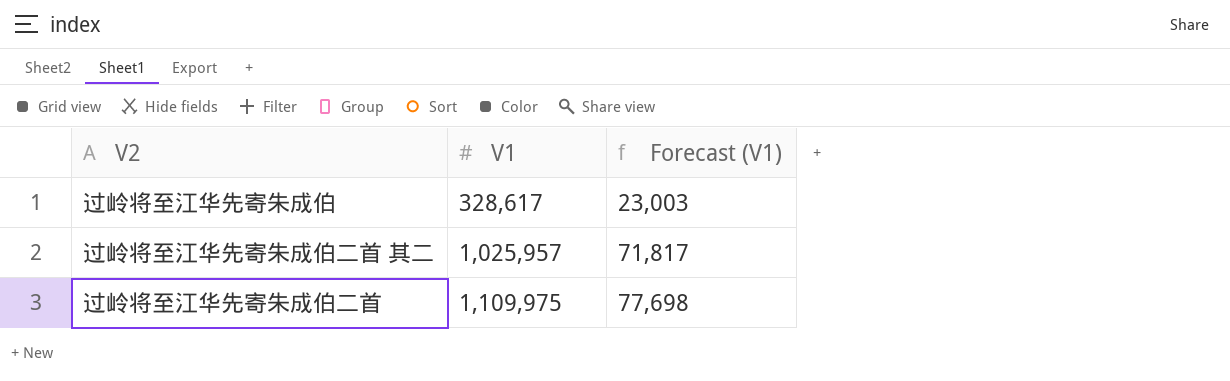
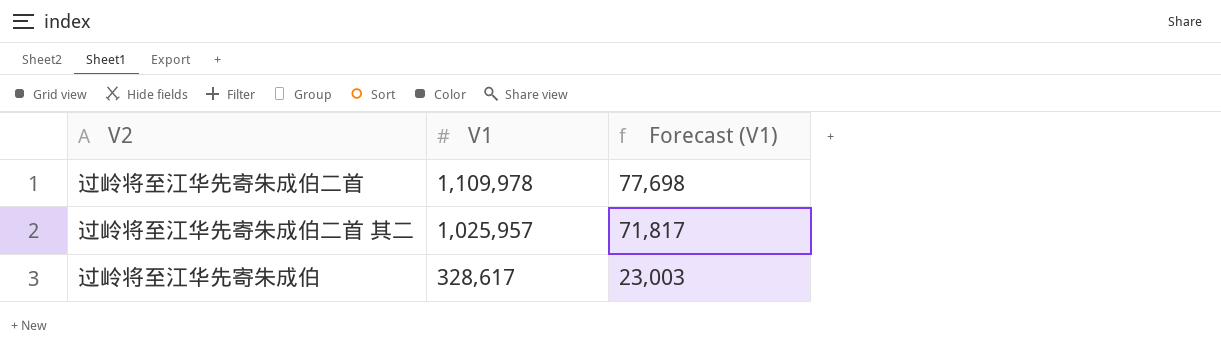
row order: V1 ascending -> V1 descending
过岭将至江华先寄朱成伯二首 | V1: 1,109,975 -> 1,109,978

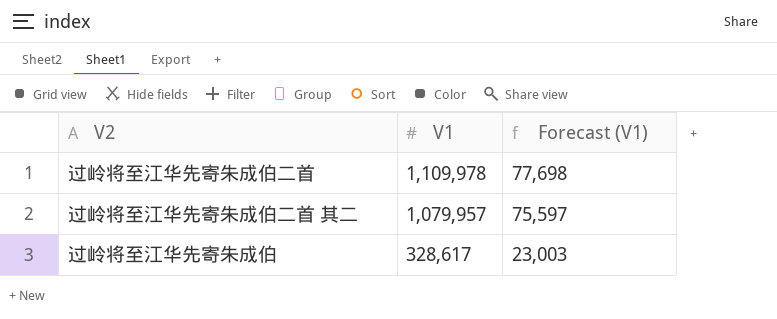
过岭将至江华先寄朱成伯二首 其二 | V1: 1,025,957 -> 1,079,957
过岭将至江华先寄朱成伯二首 其二 | Forecast (V1): 71,817 -> 75,597

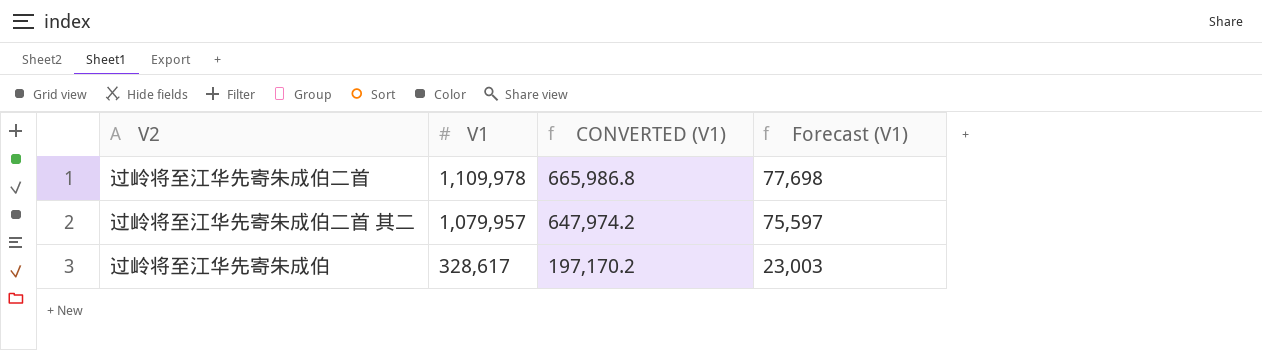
column CONVERTED (V1) | formula: none -> [V1] * 0.6

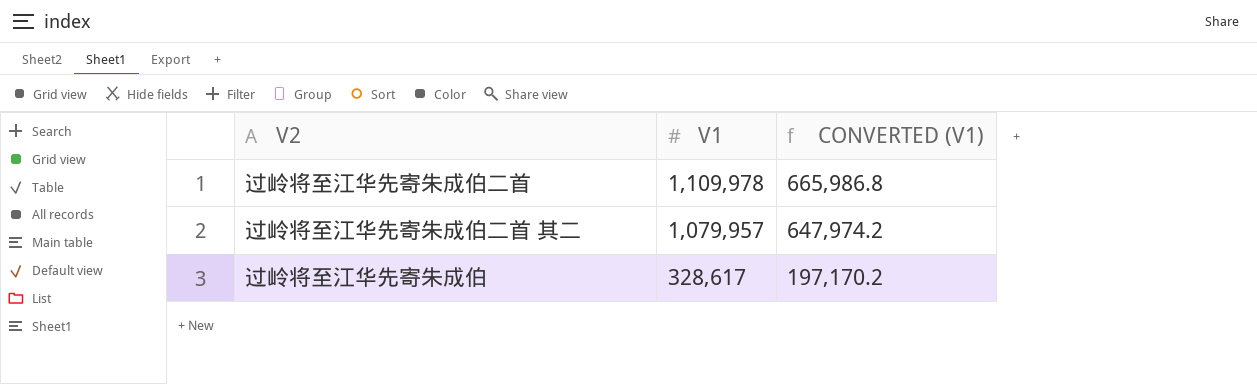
column Forecast (V1) | formula: [V1] * 0.07 -> none

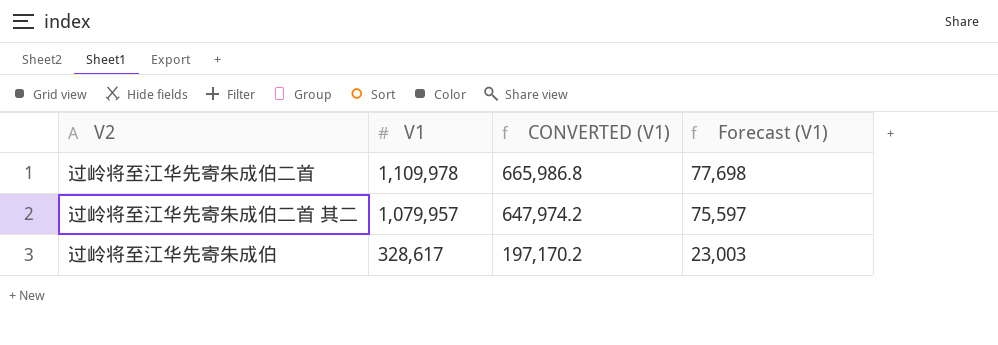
column Forecast (V1) | formula: none -> [V1] * 0.07

